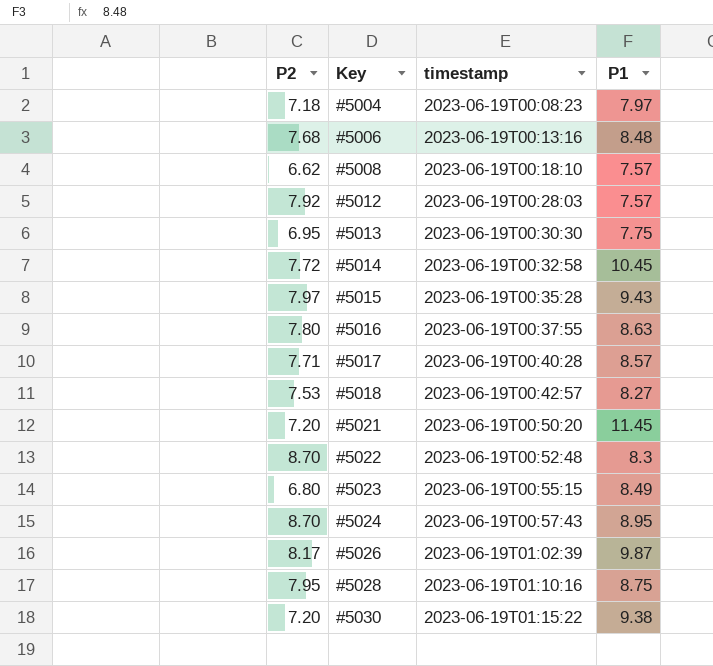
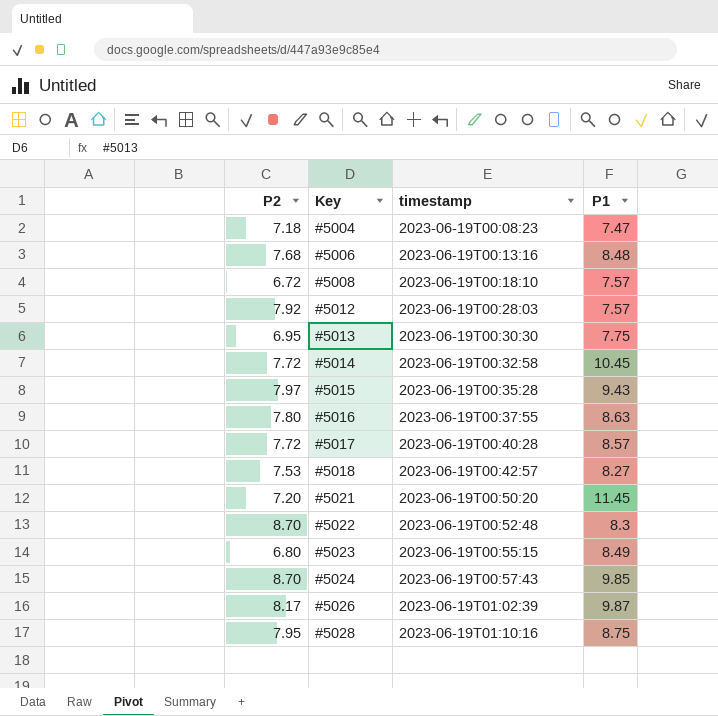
row #5030: 7.20 | 2023-06-19T01:15:22 | 9.38 -> none
#5004 | P1: 7.97 -> 7.47
#5008 | P2: 6.62 -> 6.72
#5017 | P2: 7.71 -> 7.72
#5024 | P1: 8.95 -> 9.85

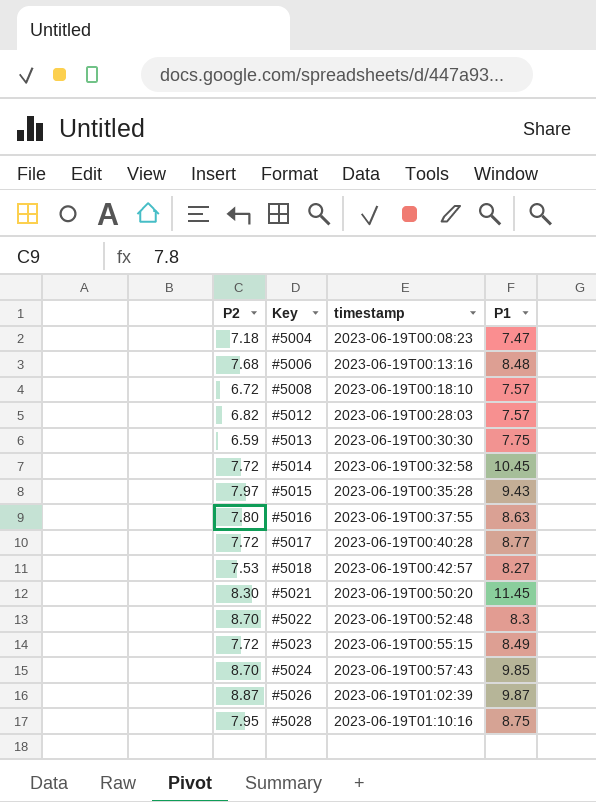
#5012 | P2: 7.92 -> 6.82
#5013 | P2: 6.95 -> 6.59
#5017 | P1: 8.57 -> 8.77
#5021 | P2: 7.20 -> 8.30
#5023 | P2: 6.80 -> 7.72
#5026 | P2: 8.17 -> 8.87

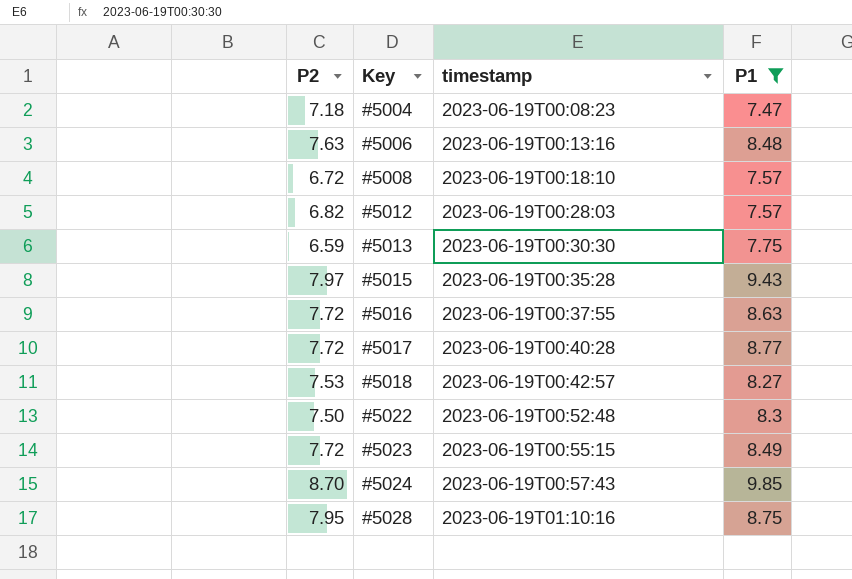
filter: none -> P1 <= 9.85
#5006 | P2: 7.68 -> 7.63
#5016 | P2: 7.80 -> 7.72
#5022 | P2: 8.70 -> 7.50

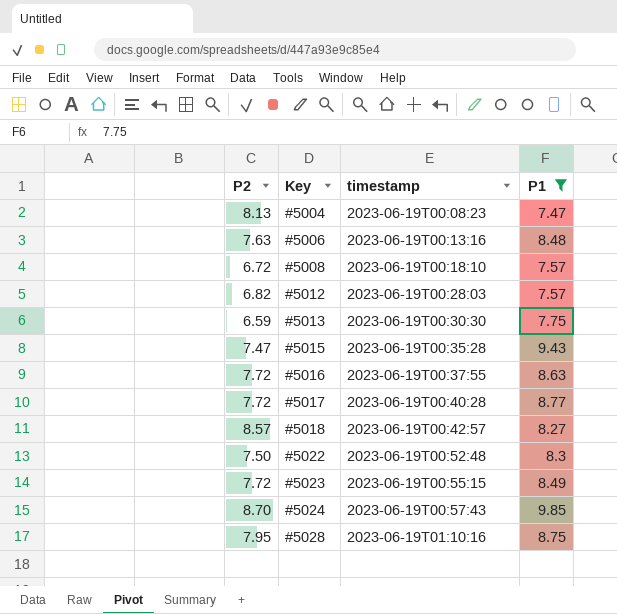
#5004 | P2: 7.18 -> 8.13
#5015 | P2: 7.97 -> 7.47
#5018 | P2: 7.53 -> 8.57

